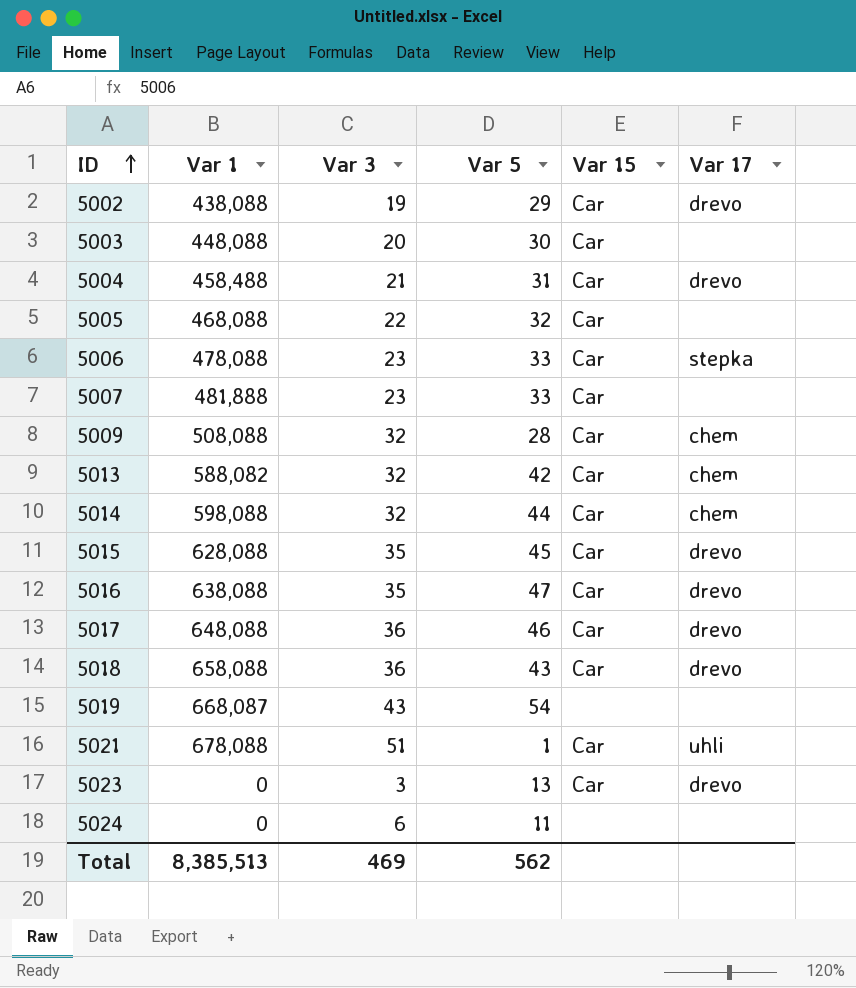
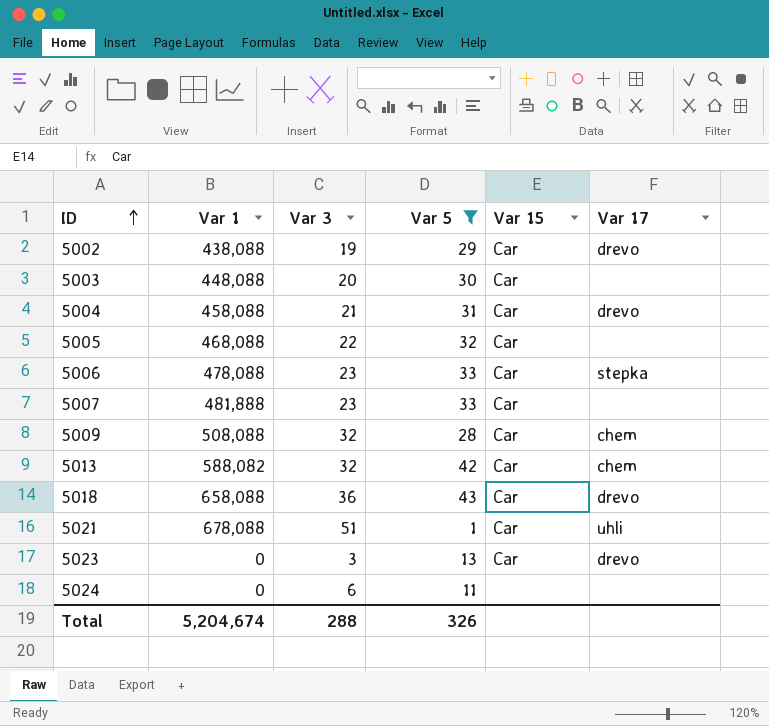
filter: none -> Var 5 <= 43
5004 | Var 1: 458,488 -> 458,088
Total | Var 1: 8,385,513 -> 5,204,674
Total | Var 3: 469 -> 288
Total | Var 5: 562 -> 326

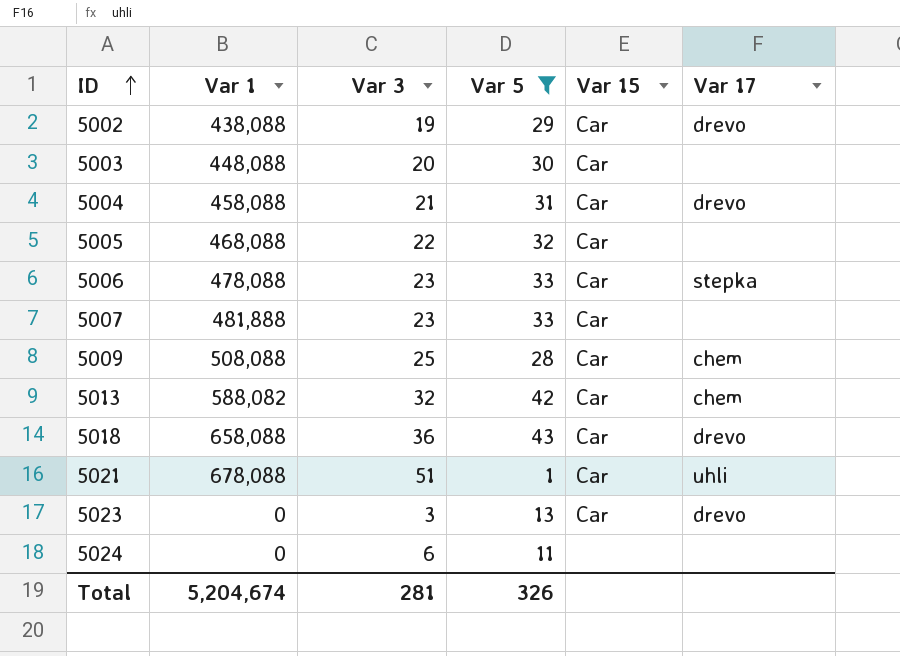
5009 | Var 3: 32 -> 25
Total | Var 3: 288 -> 281

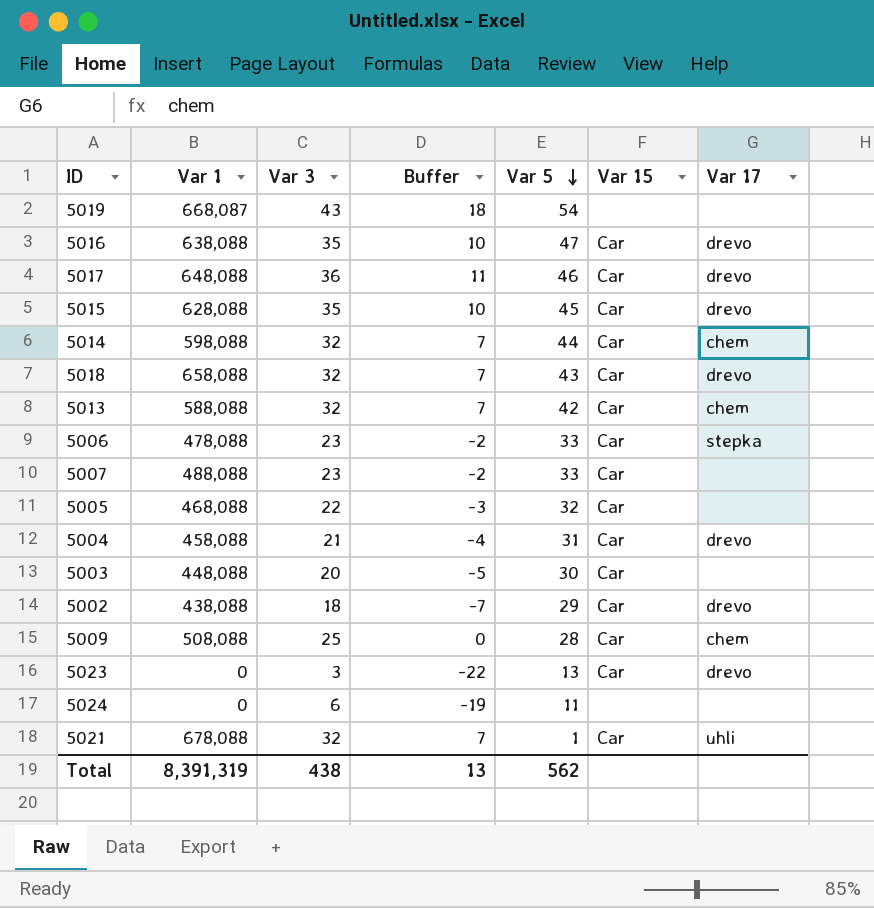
filter: Var 5 <= 43 -> none
row order: ID ascending -> Var 5 descending
column Buffer | formula: none -> [Var 3] - 25
5018 | Var 3: 36 -> 32
5013 | Var 1: 588,082 -> 588,088
5007 | Var 1: 481,888 -> 488,088
5002 | Var 3: 19 -> 18
5021 | Var 3: 51 -> 32
Total | Var 1: 5,204,674 -> 8,391,319
Total | Var 3: 281 -> 438
Total | Var 5: 326 -> 562

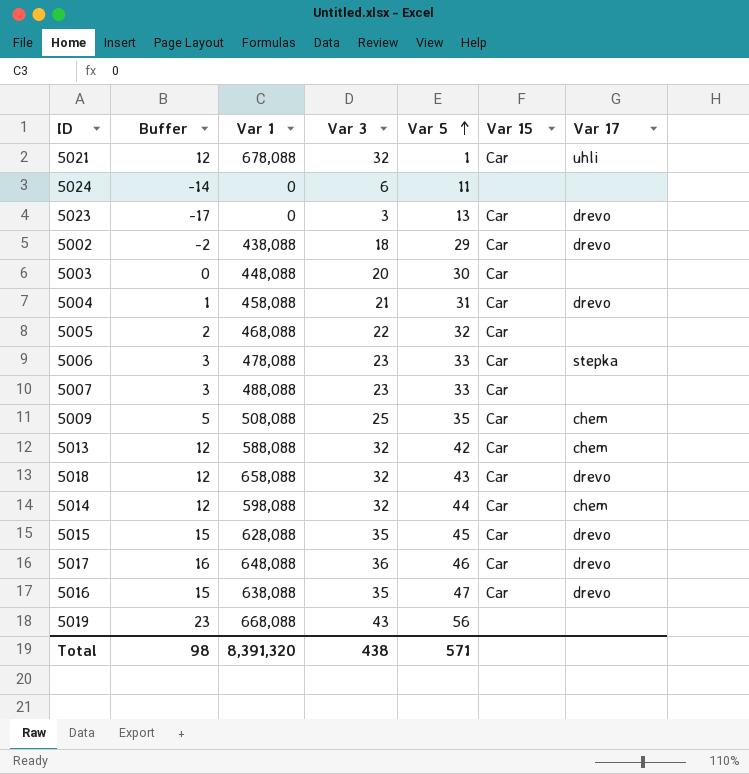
row order: Var 5 descending -> Var 5 ascending
column Buffer | formula: [Var 3] - 25 -> [Var 3] - 20
column Buffer | position: 4 -> 2
5009 | Var 5: 28 -> 35
5019 | Var 1: 668,087 -> 668,088
5019 | Var 5: 54 -> 56
Total | Buffer: 13 -> 98
Total | Var 1: 8,391,319 -> 8,391,320
Total | Var 5: 562 -> 571

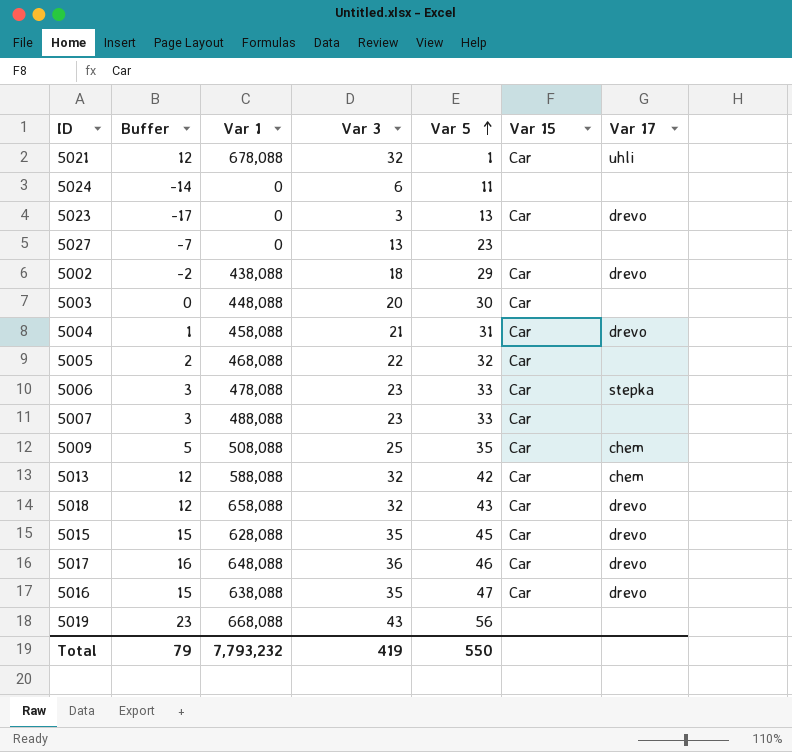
row 5014: 12 | 598,088 | 32 | 44 | Car | chem -> none
row 5027: none -> -7 | 0 | 13 | 23 | none | none
Total | Buffer: 98 -> 79
Total | Var 1: 8,391,320 -> 7,793,232
Total | Var 3: 438 -> 419
Total | Var 5: 571 -> 550

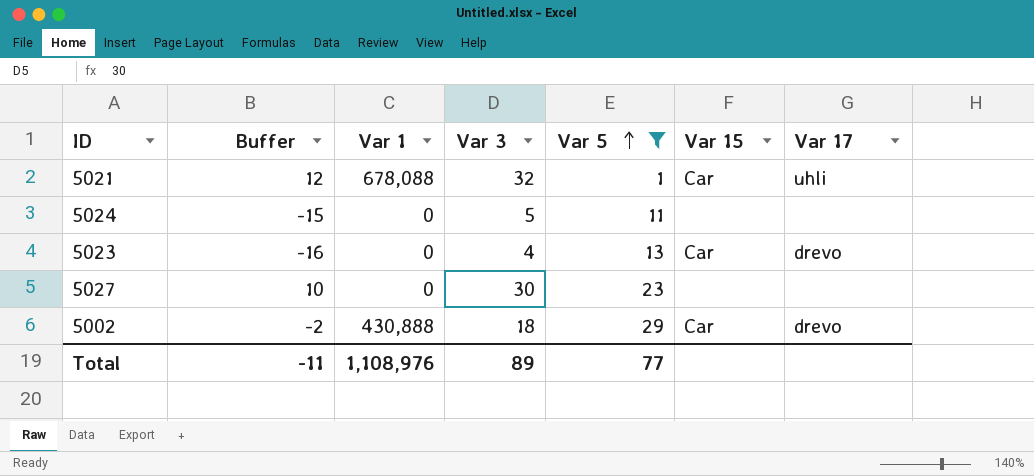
filter: none -> Var 5 <= 29
5024 | Buffer: -14 -> -15
5024 | Var 3: 6 -> 5
5023 | Buffer: -17 -> -16
5023 | Var 3: 3 -> 4
5027 | Buffer: -7 -> 10
5027 | Var 3: 13 -> 30
5002 | Var 1: 438,088 -> 430,888
Total | Buffer: 79 -> -11
Total | Var 1: 7,793,232 -> 1,108,976
Total | Var 3: 419 -> 89
Total | Var 5: 550 -> 77

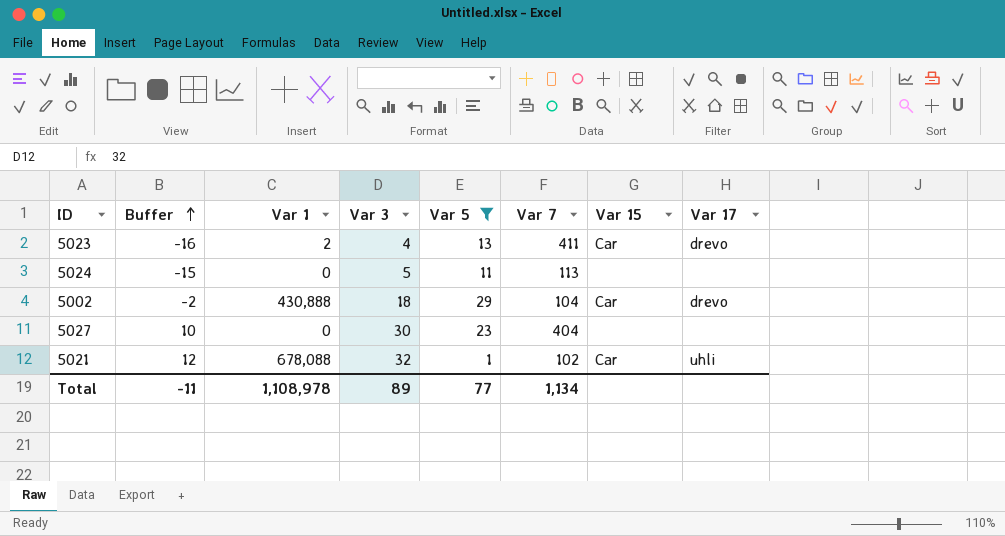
row order: Var 5 ascending -> Buffer ascending
column Var 7 | position: none -> 6
5023 | Var 1: 0 -> 2
Total | Var 1: 1,108,976 -> 1,108,978

